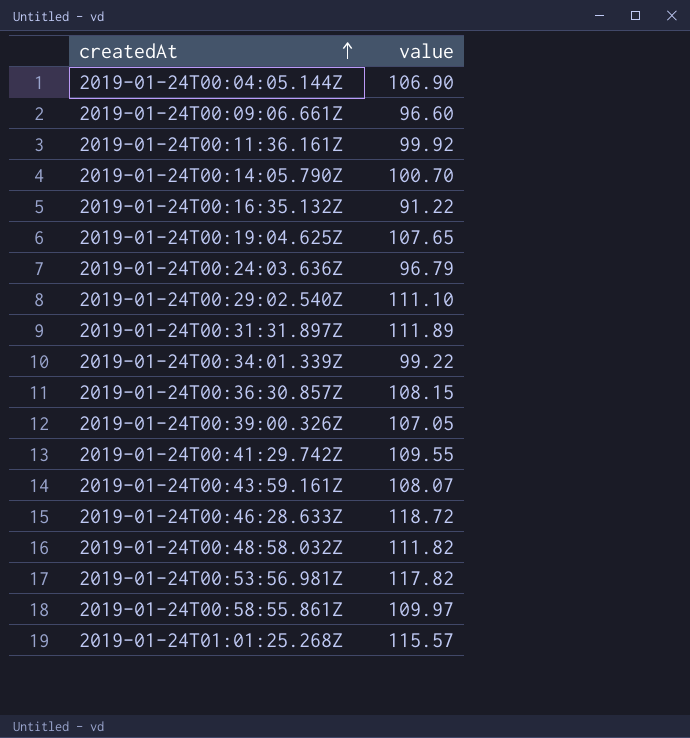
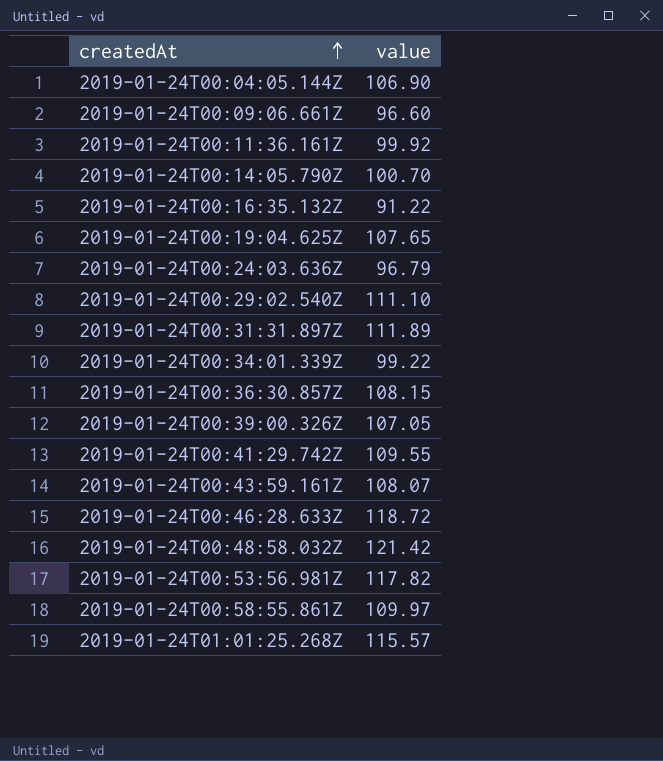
2019-01-24T00:48:58.032Z | value: 111.82 -> 121.42

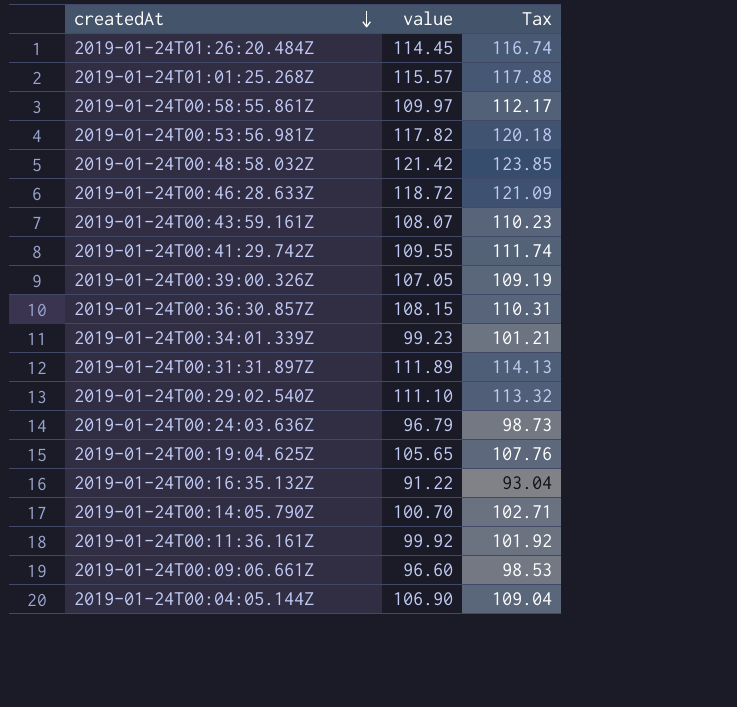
row order: createdAt ascending -> createdAt descending
column Tax | formula: none -> [value] * 1.02
row 2019-01-24T01:26:20.484Z: none -> 114.45 | 116.74
2019-01-24T00:34:01.339Z | value: 99.22 -> 99.23
2019-01-24T00:19:04.625Z | value: 107.65 -> 105.65

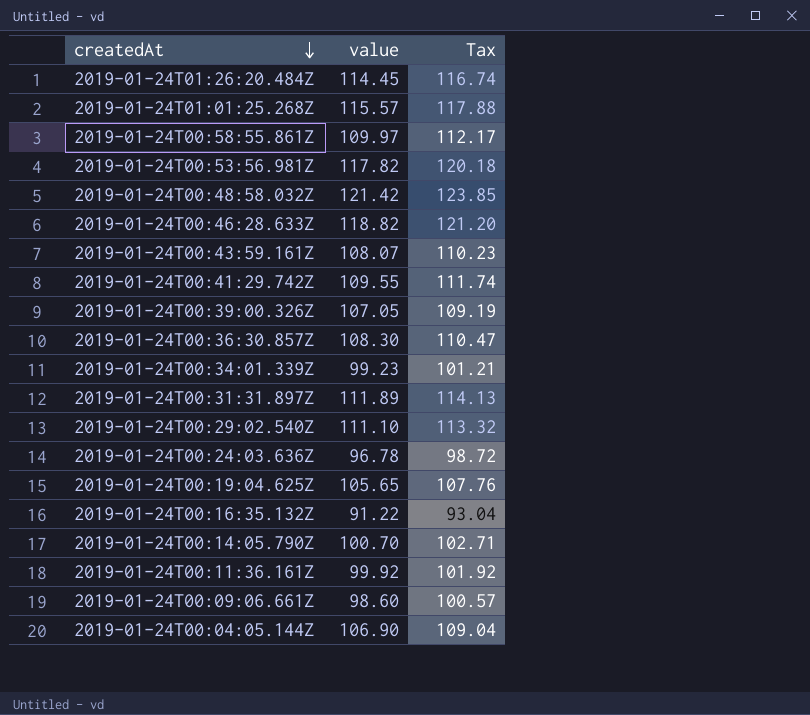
2019-01-24T00:46:28.633Z | value: 118.72 -> 118.82
2019-01-24T00:46:28.633Z | Tax: 121.09 -> 121.20
2019-01-24T00:36:30.857Z | value: 108.15 -> 108.30
2019-01-24T00:36:30.857Z | Tax: 110.31 -> 110.47
2019-01-24T00:24:03.636Z | value: 96.79 -> 96.78
2019-01-24T00:24:03.636Z | Tax: 98.73 -> 98.72
2019-01-24T00:09:06.661Z | value: 96.60 -> 98.60
2019-01-24T00:09:06.661Z | Tax: 98.53 -> 100.57

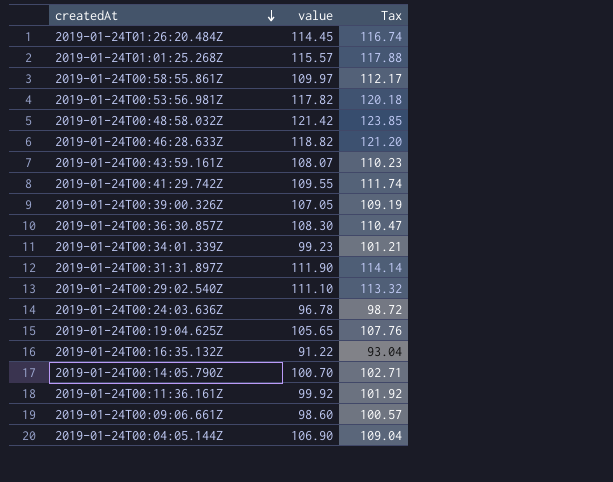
2019-01-24T00:31:31.897Z | value: 111.89 -> 111.90
2019-01-24T00:31:31.897Z | Tax: 114.13 -> 114.14

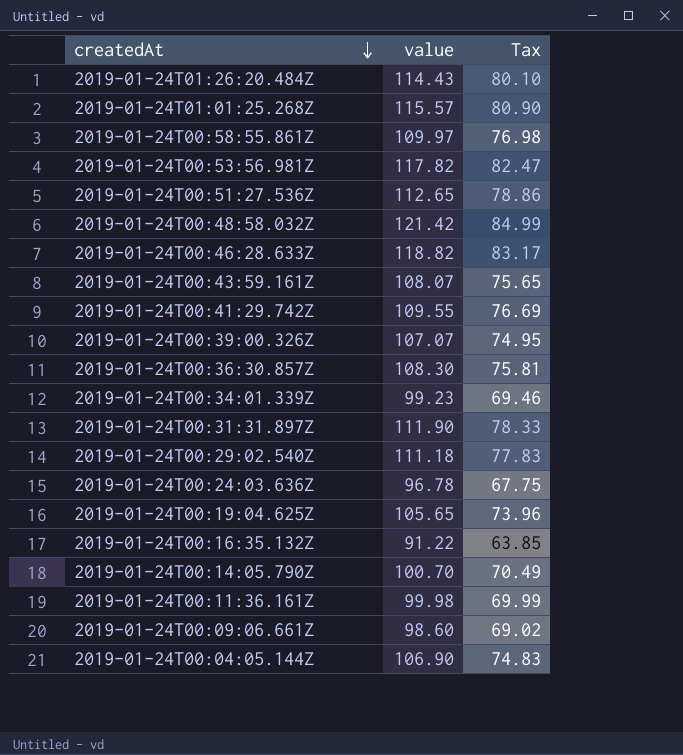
column Tax | formula: [value] * 1.02 -> [value] * 0.7
2019-01-24T01:26:20.484Z | value: 114.45 -> 114.43
row 2019-01-24T00:51:27.536Z: none -> 112.65 | 78.86
2019-01-24T00:39:00.326Z | value: 107.05 -> 107.07
2019-01-24T00:29:02.540Z | value: 111.10 -> 111.18
2019-01-24T00:11:36.161Z | value: 99.92 -> 99.98

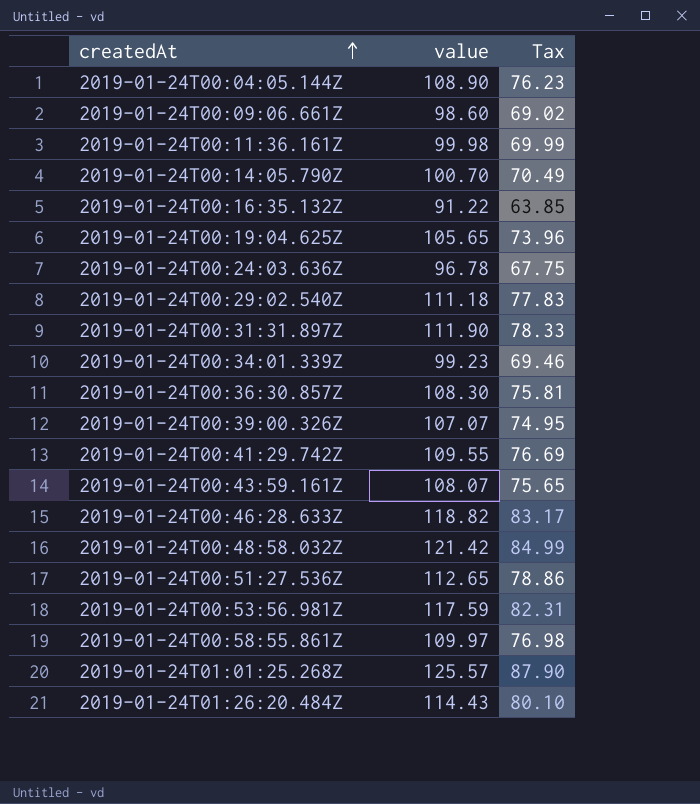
row order: createdAt descending -> createdAt ascending
2019-01-24T00:04:05.144Z | value: 106.90 -> 108.90
2019-01-24T00:04:05.144Z | Tax: 74.83 -> 76.23
2019-01-24T00:53:56.981Z | value: 117.82 -> 117.59
2019-01-24T00:53:56.981Z | Tax: 82.47 -> 82.31
2019-01-24T01:01:25.268Z | value: 115.57 -> 125.57
2019-01-24T01:01:25.268Z | Tax: 80.90 -> 87.90

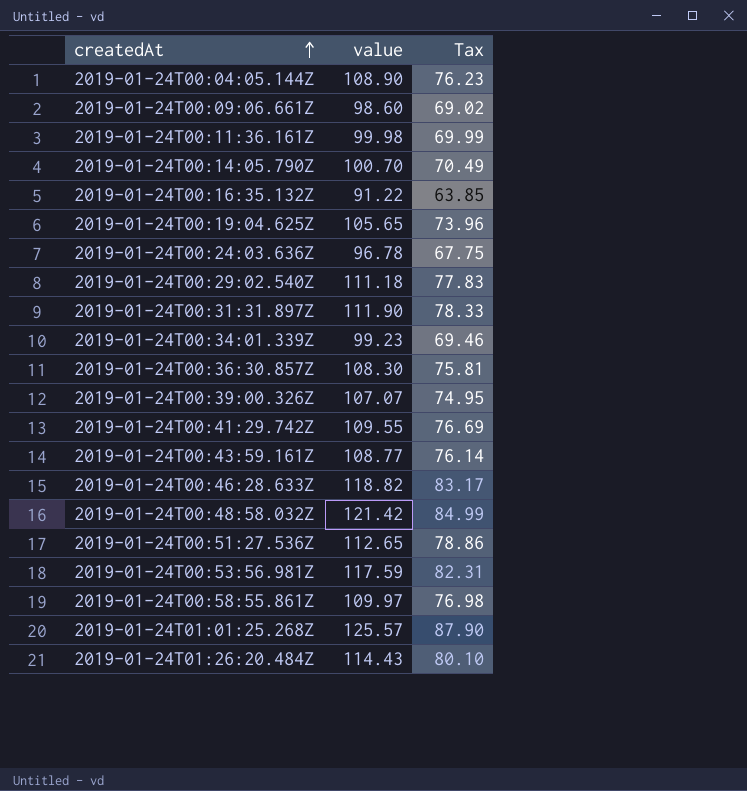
2019-01-24T00:43:59.161Z | value: 108.07 -> 108.77
2019-01-24T00:43:59.161Z | Tax: 75.65 -> 76.14

